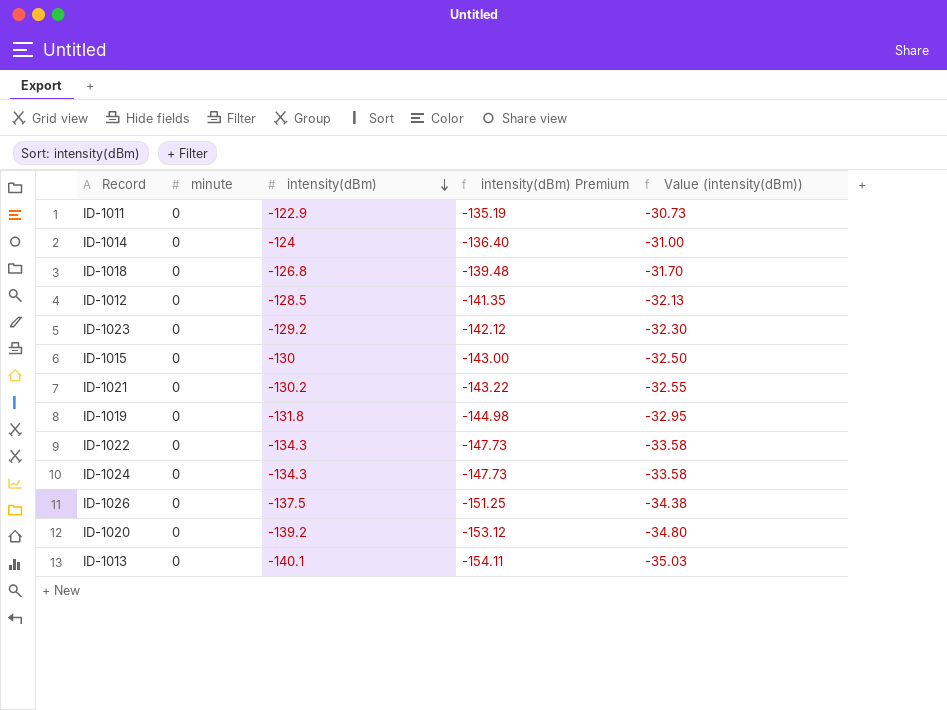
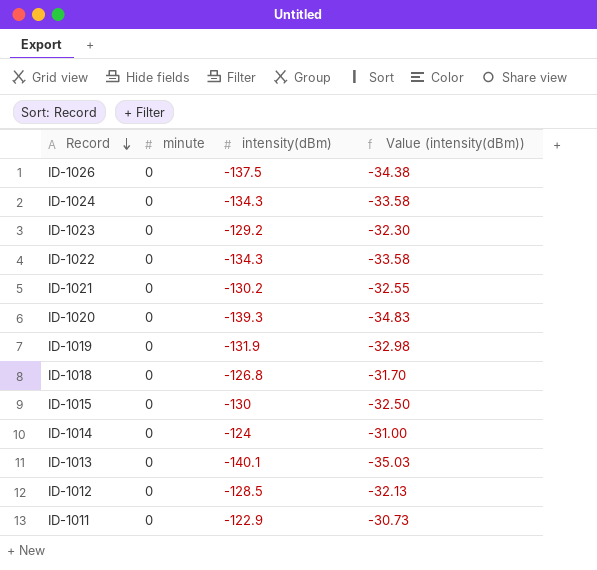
row order: intensity(dBm) descending -> Record descending
column intensity(dBm) Premium | formula: [intensity(dBm)] * 1.1 -> none
ID-1020 | intensity(dBm): -139.2 -> -139.3
ID-1020 | Value (intensity(dBm)): -34.80 -> -34.83
ID-1019 | intensity(dBm): -131.8 -> -131.9
ID-1019 | Value (intensity(dBm)): -32.95 -> -32.98

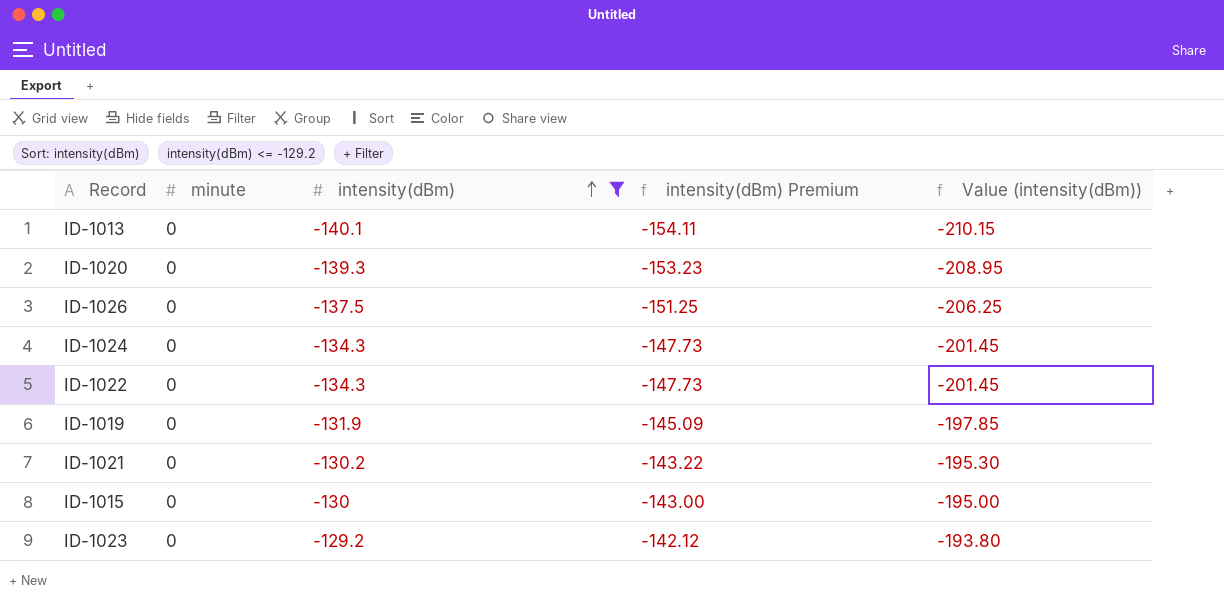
filter: none -> intensity(dBm) <= -129.2
row order: Record descending -> intensity(dBm) ascending
column intensity(dBm) Premium | formula: none -> [intensity(dBm)] * 1.1
column Value (intensity(dBm)) | formula: [intensity(dBm)] * 0.25 -> [intensity(dBm)] * 1.5

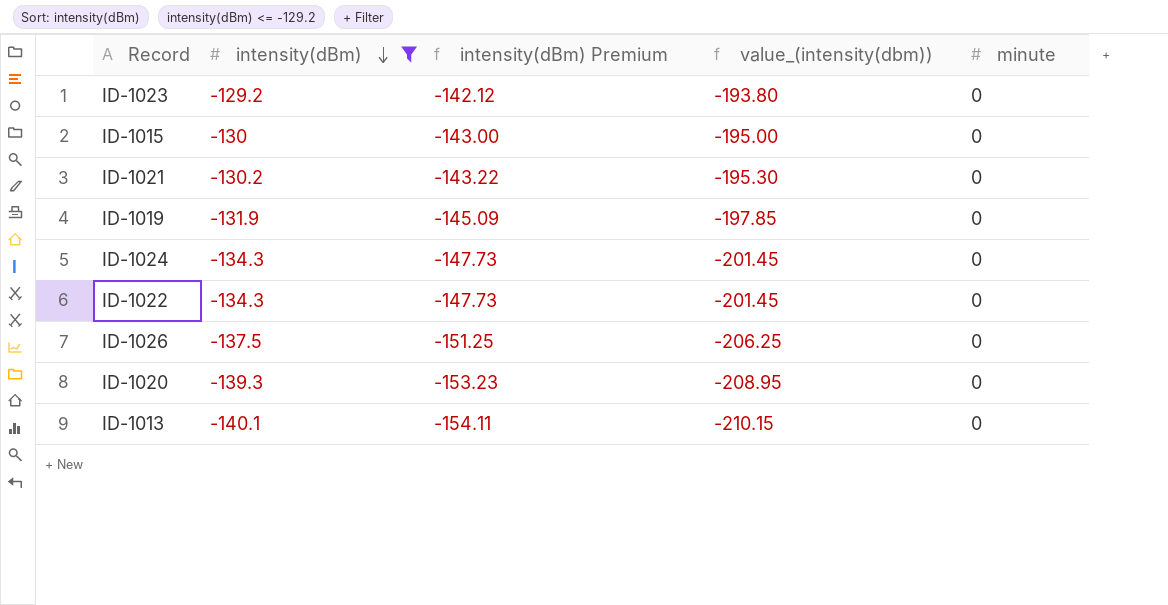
row order: intensity(dBm) ascending -> intensity(dBm) descending
column name: Value (intensity(dBm)) -> value_(intensity(dbm))
column minute | position: 2 -> 5

